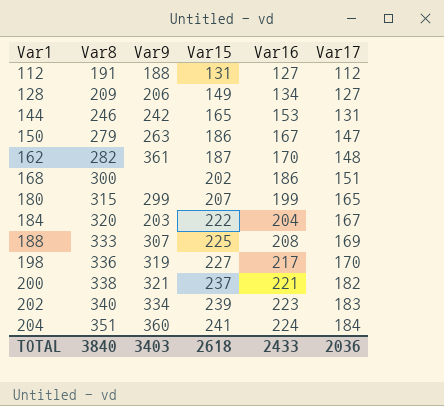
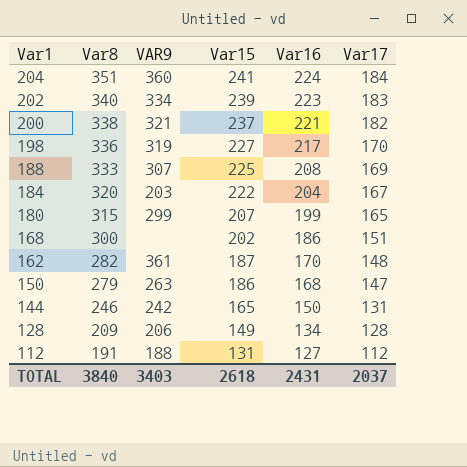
row order: Var1 ascending -> Var1 descending
column name: Var9 -> VAR9
150 | Var16: 167 -> 168
144 | Var16: 153 -> 150
128 | Var17: 127 -> 128
TOTAL | Var16: 2433 -> 2431
TOTAL | Var17: 2036 -> 2037

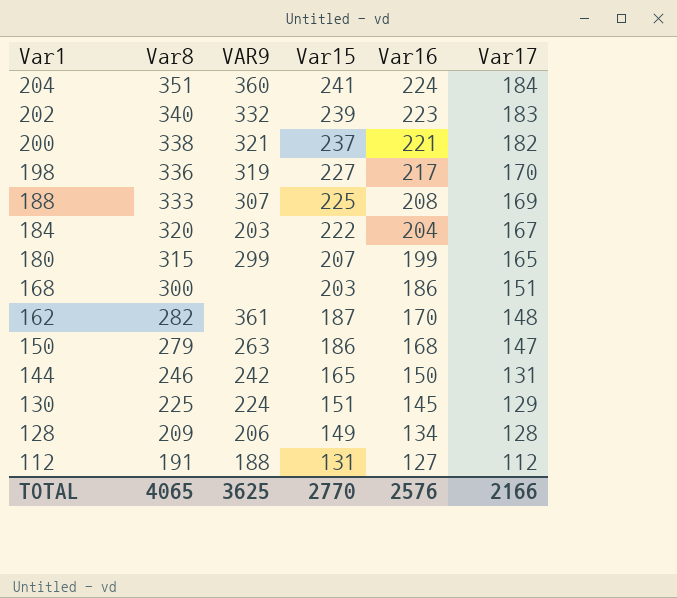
202 | VAR9: 334 -> 332
168 | Var15: 202 -> 203
row 130: none -> 225 | 224 | 151 | 145 | 129
TOTAL | Var8: 3840 -> 4065
TOTAL | VAR9: 3403 -> 3625
TOTAL | Var15: 2618 -> 2770
TOTAL | Var16: 2431 -> 2576
TOTAL | Var17: 2037 -> 2166

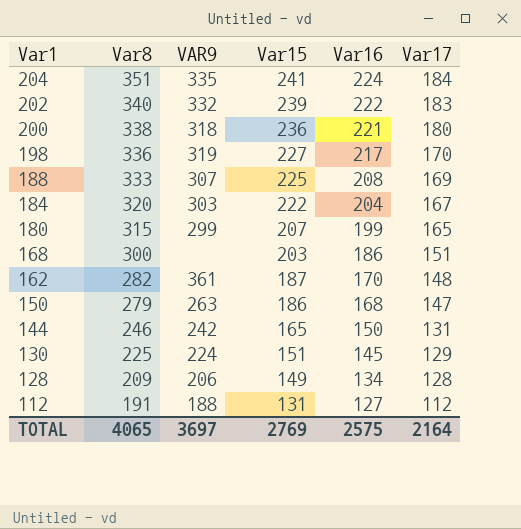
204 | VAR9: 360 -> 335
202 | Var16: 223 -> 222
200 | VAR9: 321 -> 318
200 | Var15: 237 -> 236
200 | Var17: 182 -> 180
184 | VAR9: 203 -> 303
TOTAL | VAR9: 3625 -> 3697
TOTAL | Var15: 2770 -> 2769
TOTAL | Var16: 2576 -> 2575
TOTAL | Var17: 2166 -> 2164

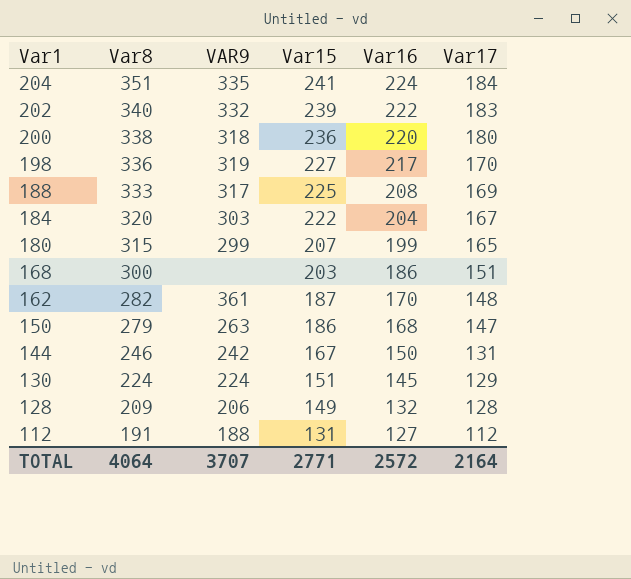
200 | Var16: 221 -> 220
188 | VAR9: 307 -> 317
144 | Var15: 165 -> 167
130 | Var8: 225 -> 224
128 | Var16: 134 -> 132
TOTAL | Var8: 4065 -> 4064
TOTAL | VAR9: 3697 -> 3707
TOTAL | Var15: 2769 -> 2771
TOTAL | Var16: 2575 -> 2572

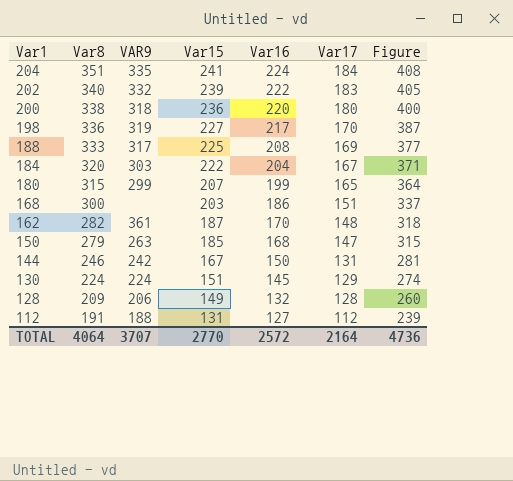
column Figure | formula: none -> [Var16] + [Var17]
150 | Var15: 186 -> 185
TOTAL | Var15: 2771 -> 2770

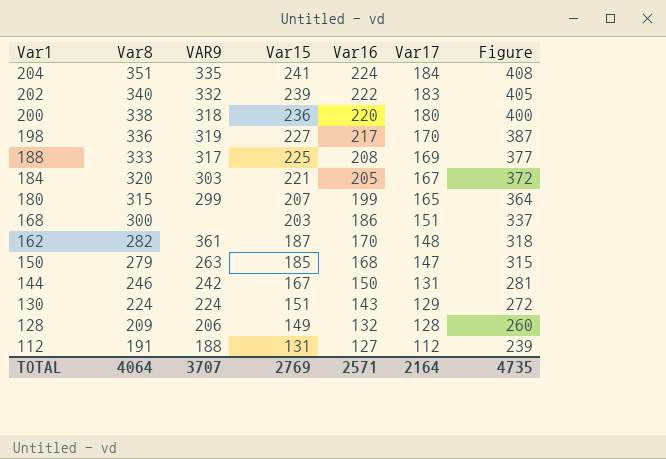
184 | Var15: 222 -> 221
184 | Var16: 204 -> 205
184 | Figure: 371 -> 372
130 | Var16: 145 -> 143
130 | Figure: 274 -> 272
TOTAL | Var15: 2770 -> 2769
TOTAL | Var16: 2572 -> 2571
TOTAL | Figure: 4736 -> 4735

